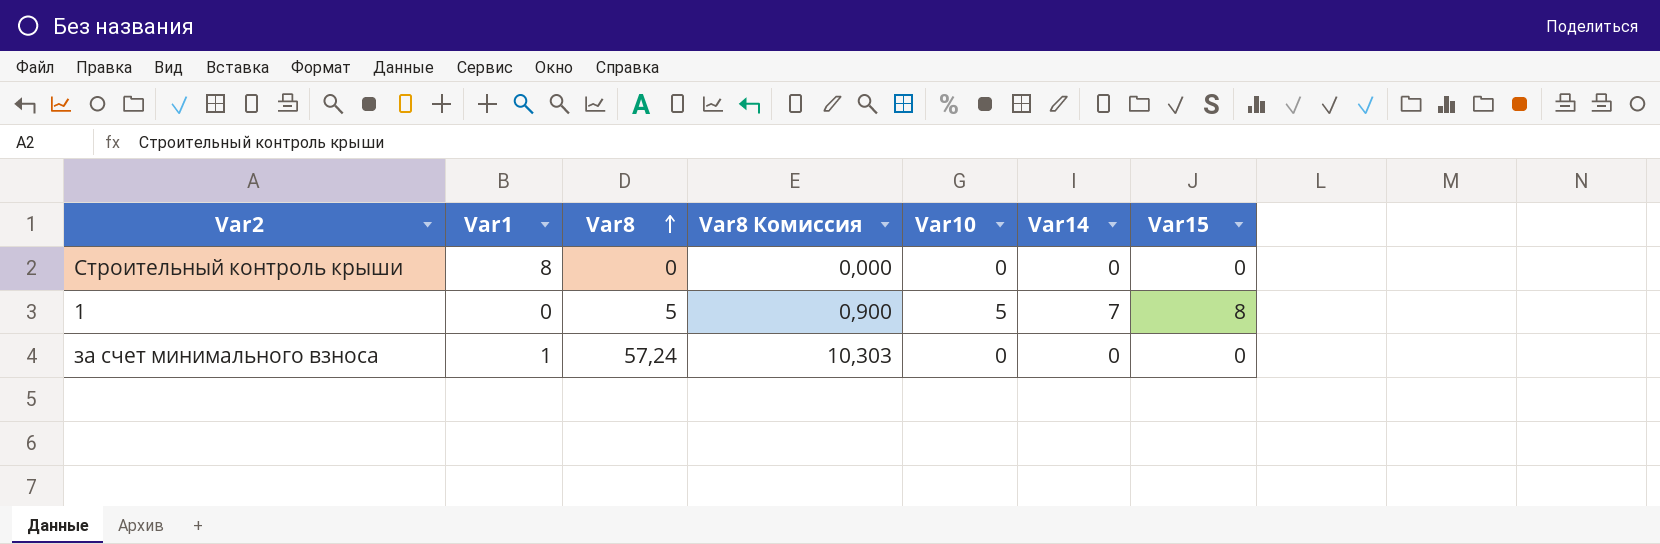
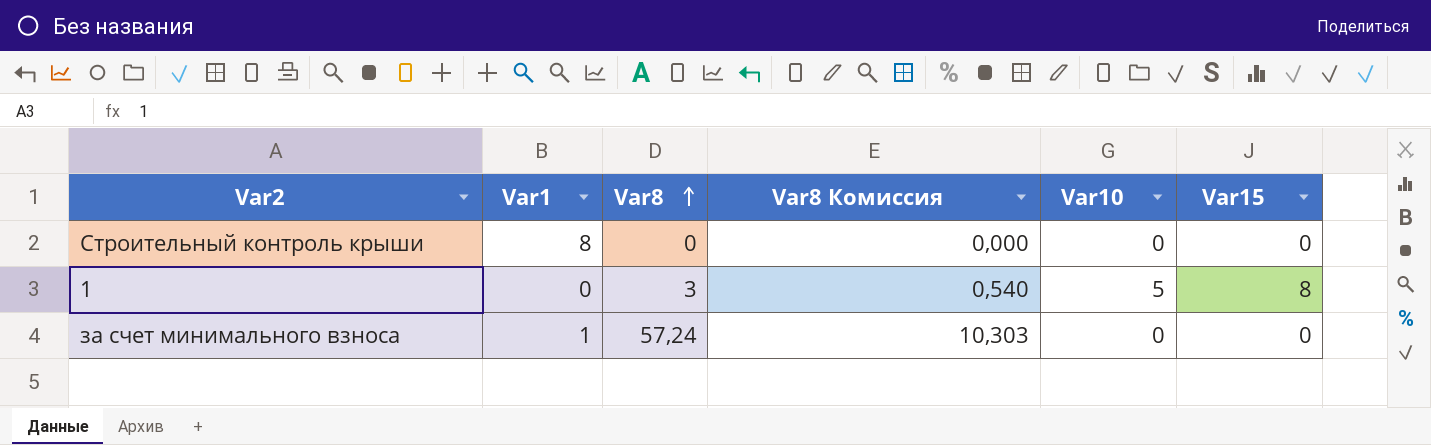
column Var14 | position: 6 -> none
1 | Var8: 5 -> 3
1 | Var8 Комиссия: 0,900 -> 0,540

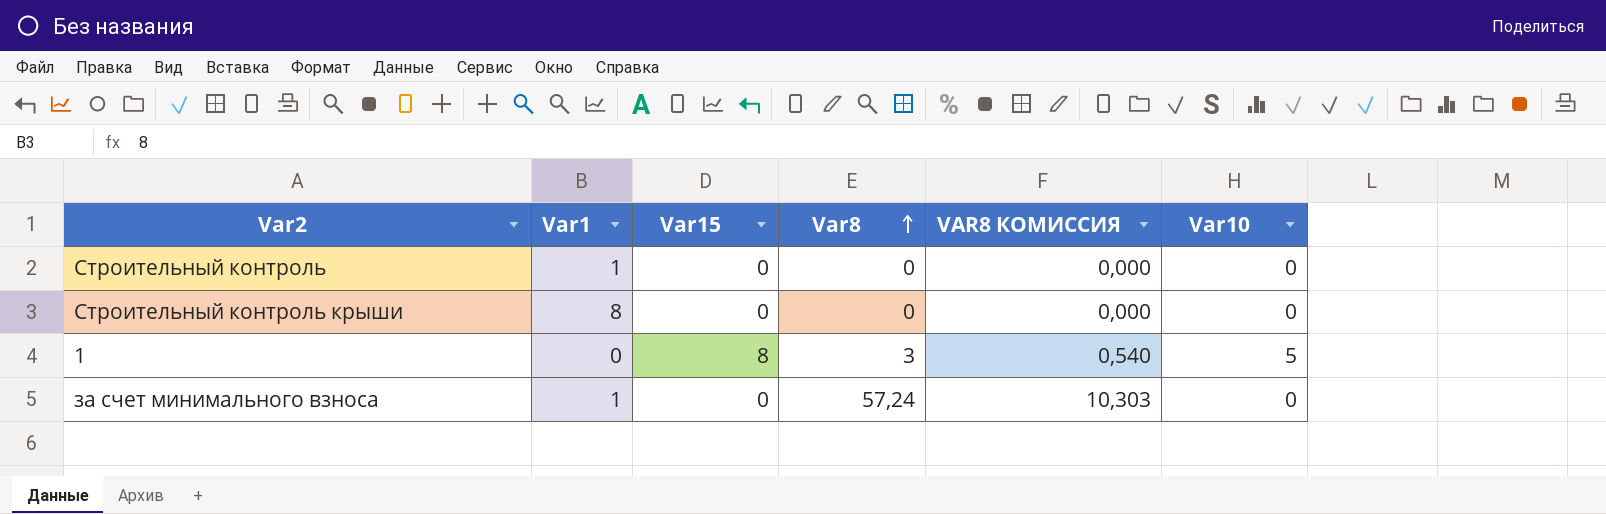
column Var15 | position: 6 -> 3
column name: Var8 Комиссия -> VAR8 КОМИССИЯ
row Строительный контроль: none -> 1 | 0 | 0 | 0,000 | 0

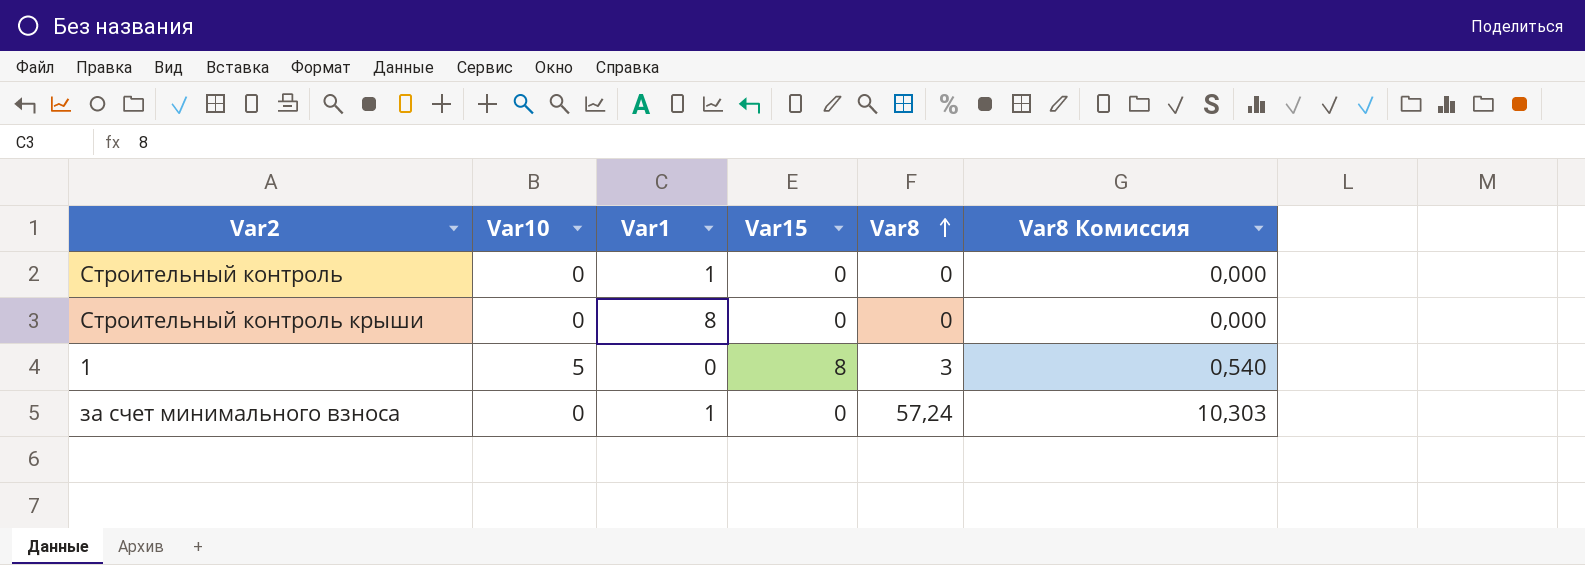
column Var10 | position: 6 -> 2
column name: VAR8 КОМИССИЯ -> Var8 Комиссия

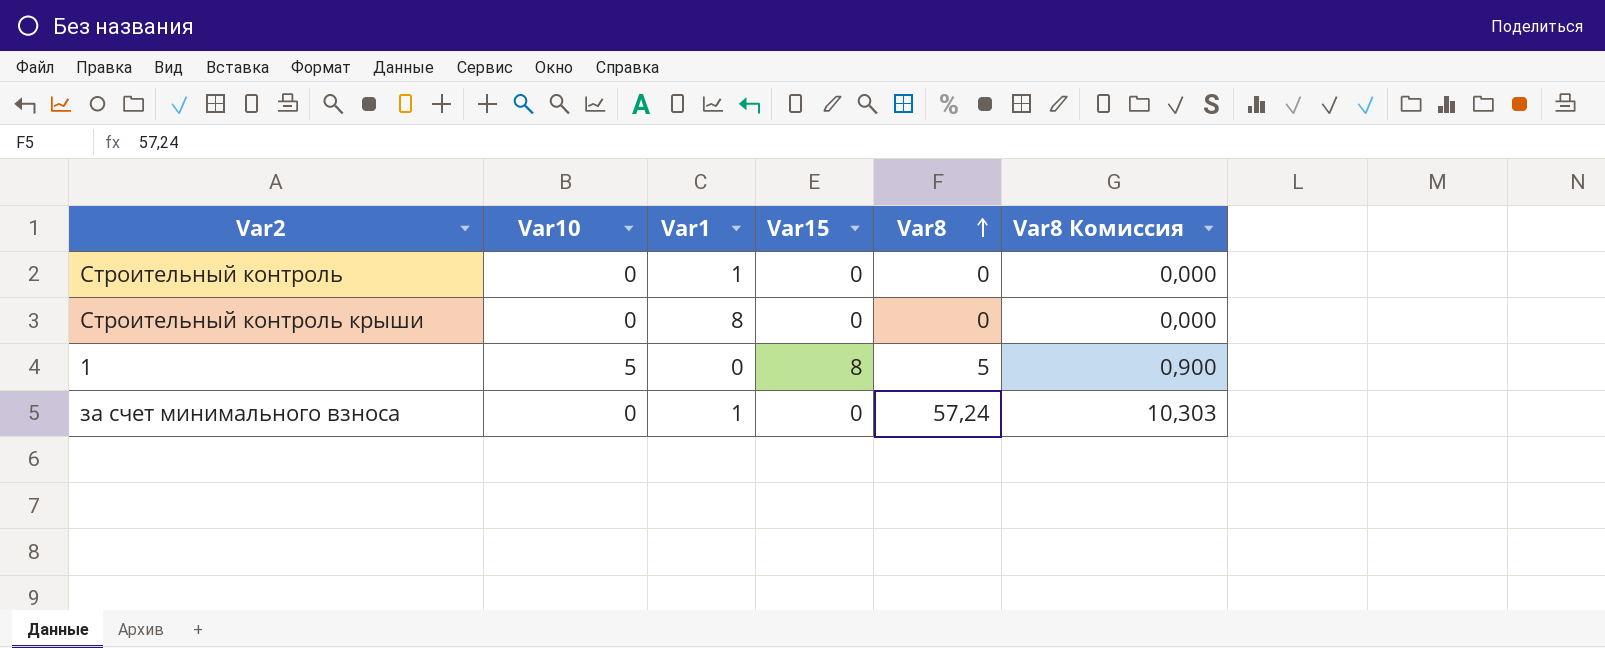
1 | Var8: 3 -> 5
1 | Var8 Комиссия: 0,540 -> 0,900

